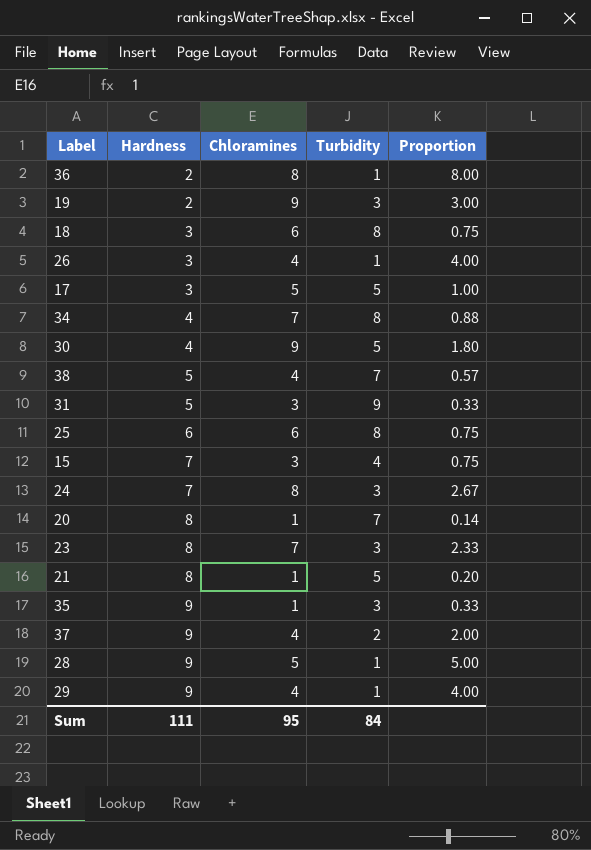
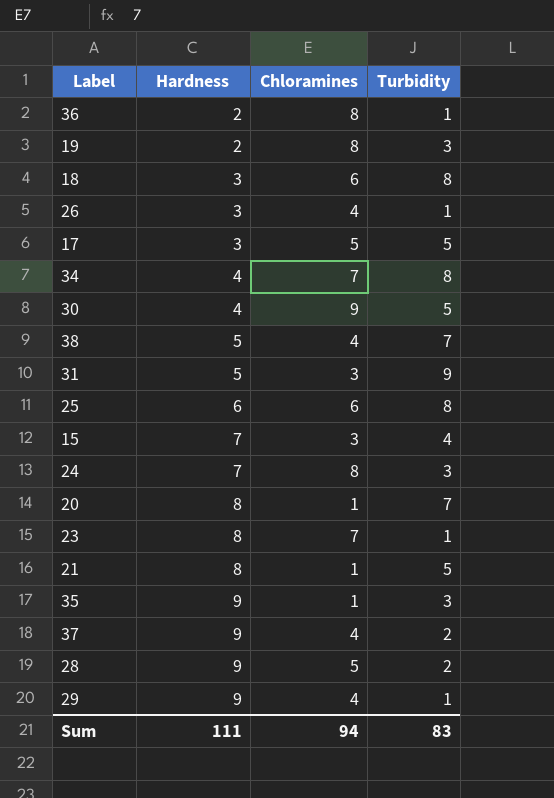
column Proportion | formula: [Chloramines] / [Turbidity] -> none
19 | Chloramines: 9 -> 8
23 | Turbidity: 3 -> 1
28 | Turbidity: 1 -> 2
Sum | Chloramines: 95 -> 94
Sum | Turbidity: 84 -> 83

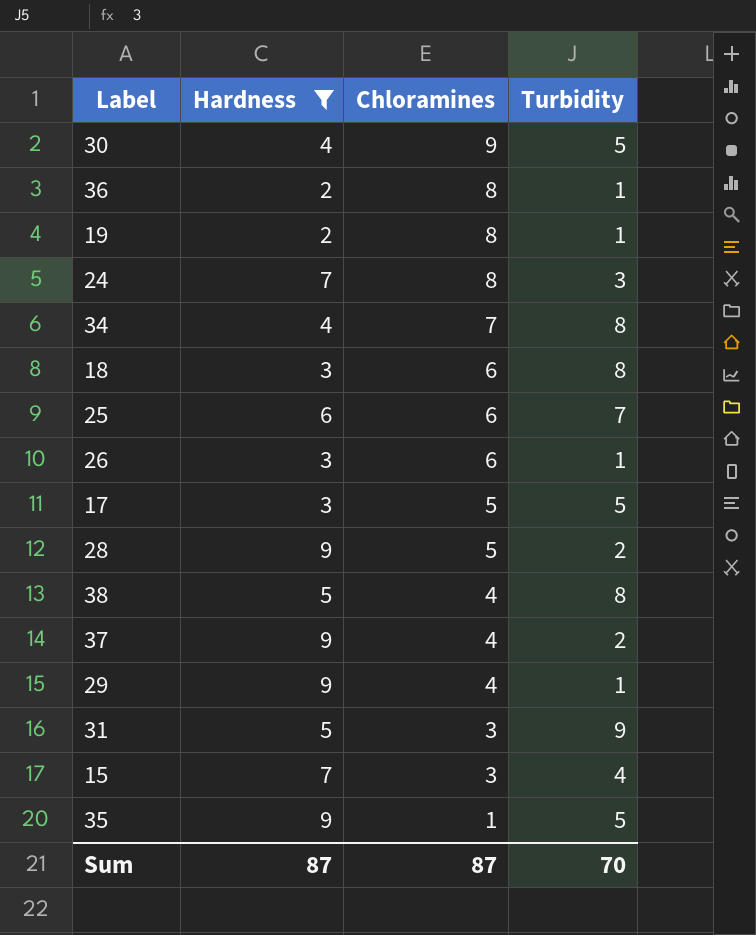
filter: none -> Hardness != 8
row order: Hardness ascending -> Chloramines descending
19 | Turbidity: 3 -> 1
25 | Turbidity: 8 -> 7
26 | Chloramines: 4 -> 6
38 | Turbidity: 7 -> 8
35 | Turbidity: 3 -> 5
Sum | Hardness: 111 -> 87
Sum | Chloramines: 94 -> 87
Sum | Turbidity: 83 -> 70

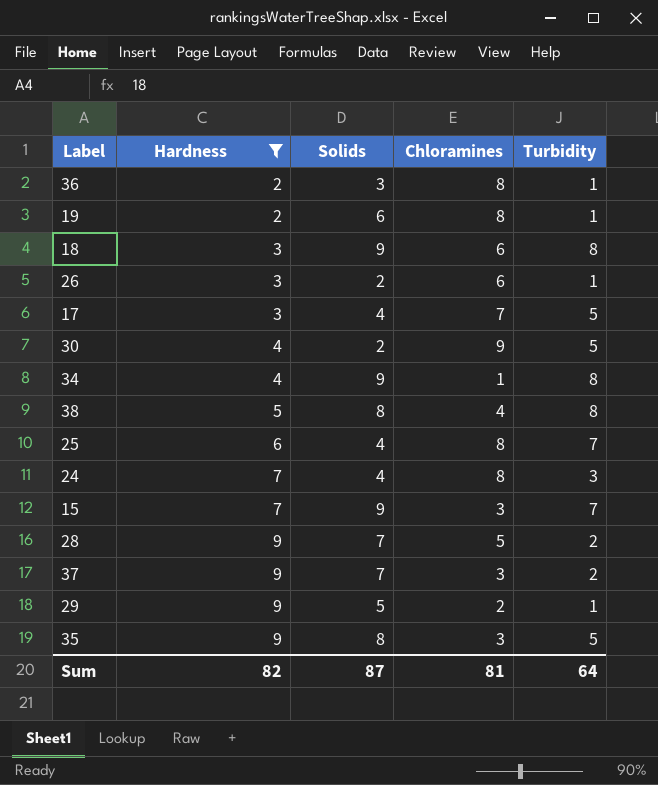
row order: Chloramines descending -> Hardness ascending
column Solids | position: none -> 3
row 31: 5 | 3 | 9 -> none
17 | Chloramines: 5 -> 7
34 | Chloramines: 7 -> 1
25 | Chloramines: 6 -> 8
15 | Turbidity: 4 -> 7
37 | Chloramines: 4 -> 3
29 | Chloramines: 4 -> 2
35 | Chloramines: 1 -> 3
Sum | Hardness: 87 -> 82
Sum | Chloramines: 87 -> 81
Sum | Turbidity: 70 -> 64

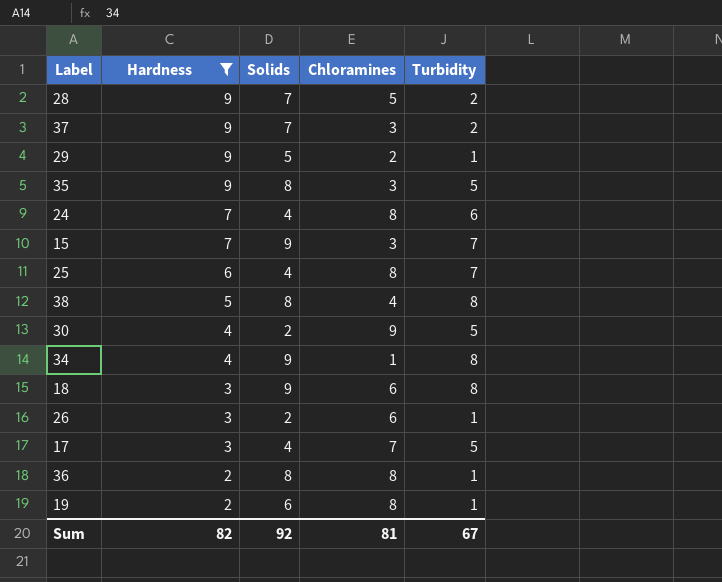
row order: Hardness ascending -> Hardness descending
24 | Turbidity: 3 -> 6
36 | Solids: 3 -> 8
Sum | Solids: 87 -> 92
Sum | Turbidity: 64 -> 67

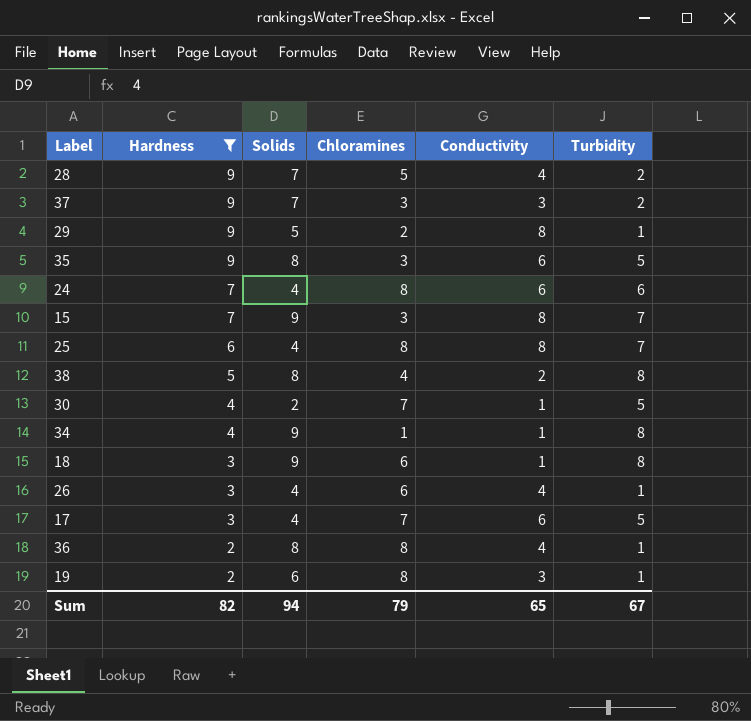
column Conductivity | position: none -> 5
30 | Chloramines: 9 -> 7
26 | Solids: 2 -> 4
Sum | Solids: 92 -> 94
Sum | Chloramines: 81 -> 79

